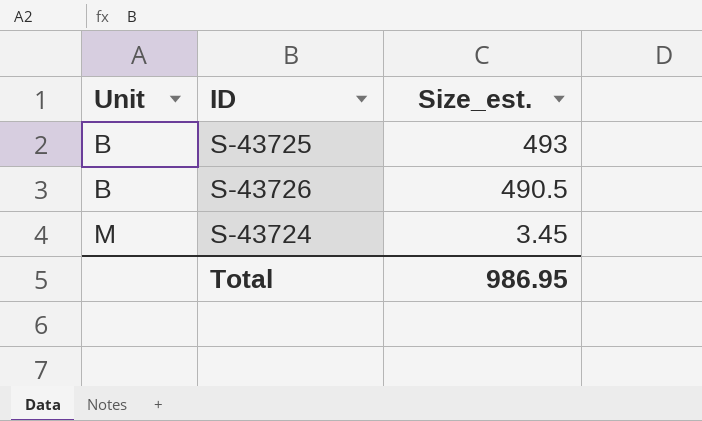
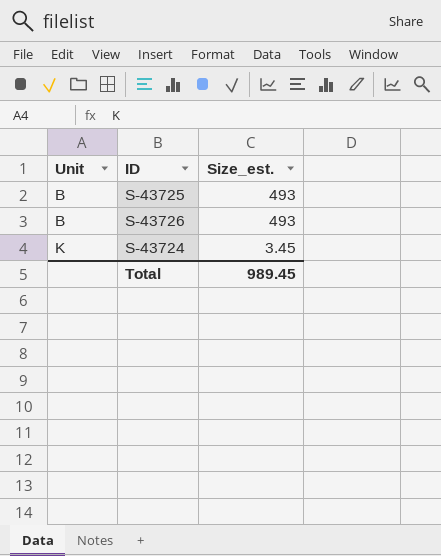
S-43726 | Size_est.: 490.5 -> 493
S-43724 | Unit: M -> K
Total | Size_est.: 986.95 -> 989.45

